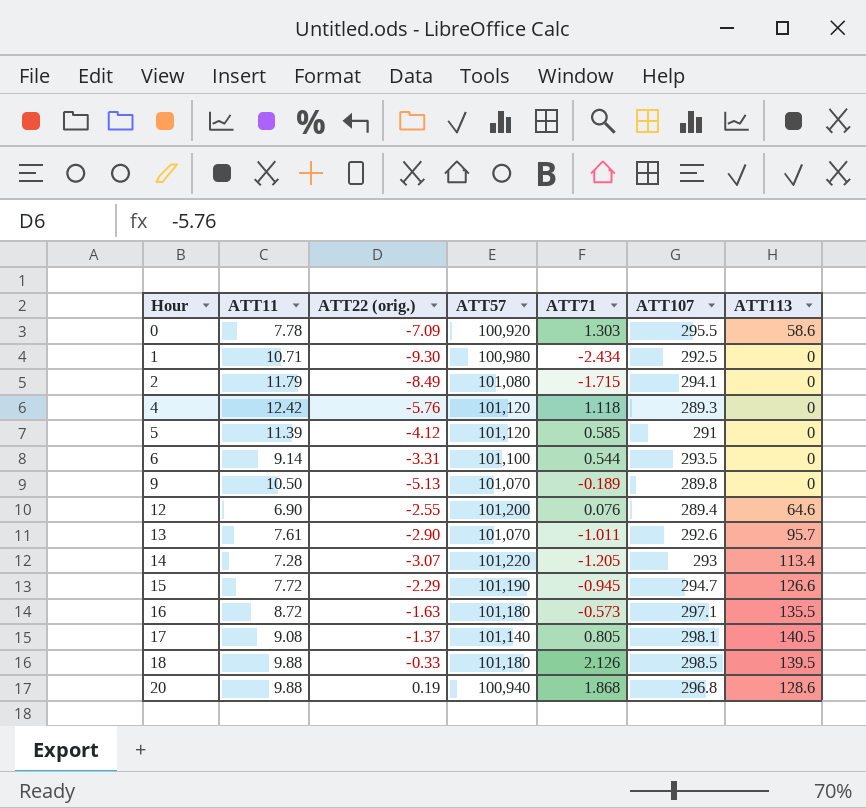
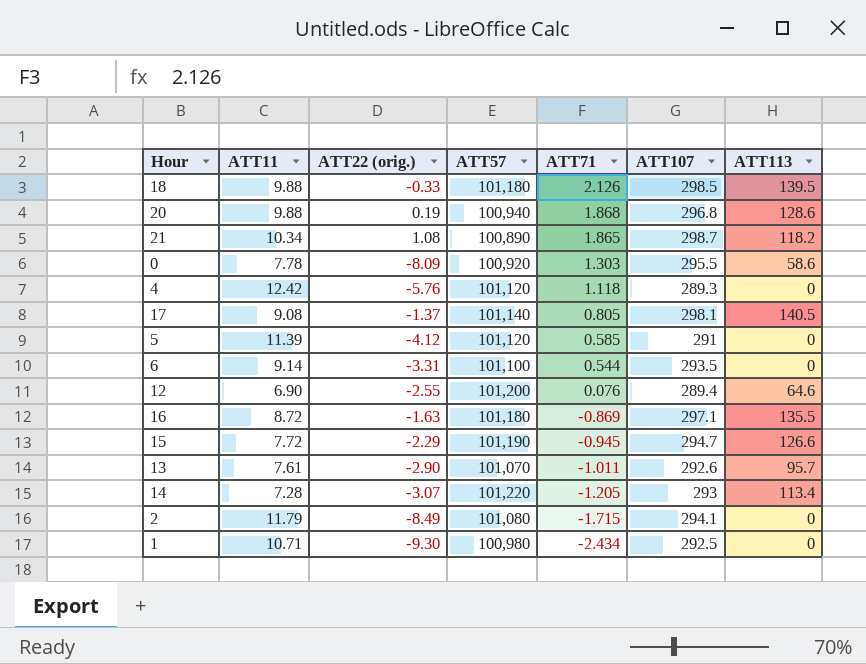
row order: Hour ascending -> ATT71 descending
row 9: 10.50 | -5.13 | 101,070 | -0.189 | 289.8 | 0 -> none
row 21: none -> 10.34 | 1.08 | 100,890 | 1.865 | 298.7 | 118.2
0 | ATT22 (orig.): -7.09 -> -8.09
16 | ATT71: -0.573 -> -0.869

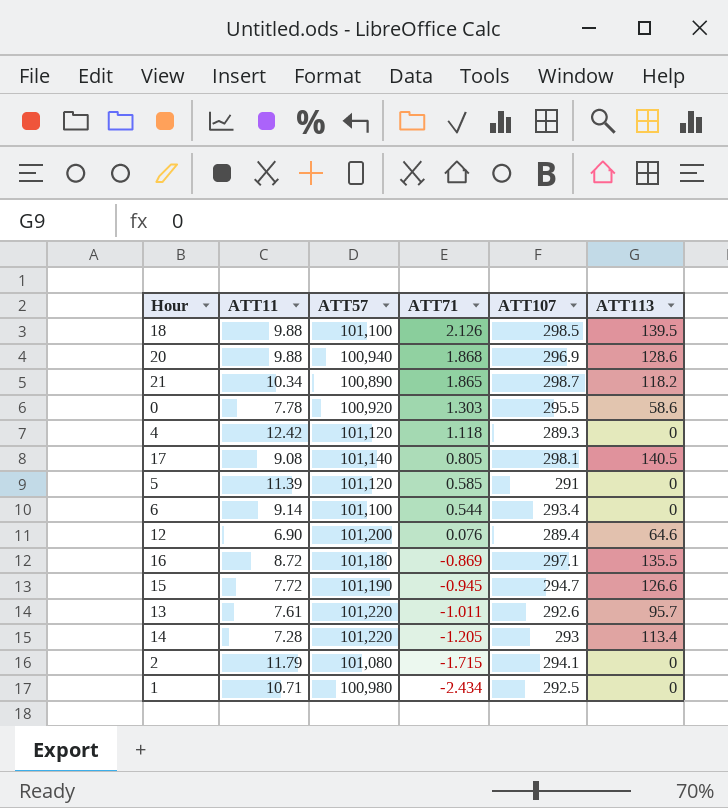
column ATT22 (orig.) | position: 3 -> none
18 | ATT57: 101,180 -> 101,100
20 | ATT107: 296.8 -> 296.9
6 | ATT107: 293.5 -> 293.4
13 | ATT57: 101,070 -> 101,220

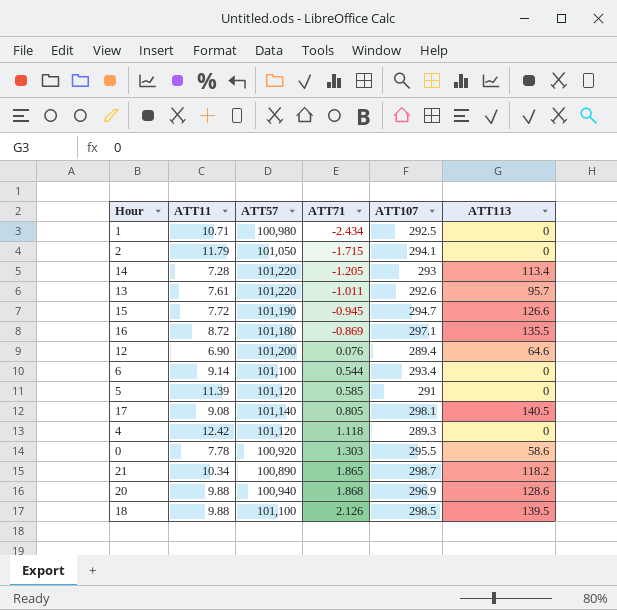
row order: ATT71 descending -> ATT71 ascending
2 | ATT57: 101,080 -> 101,050

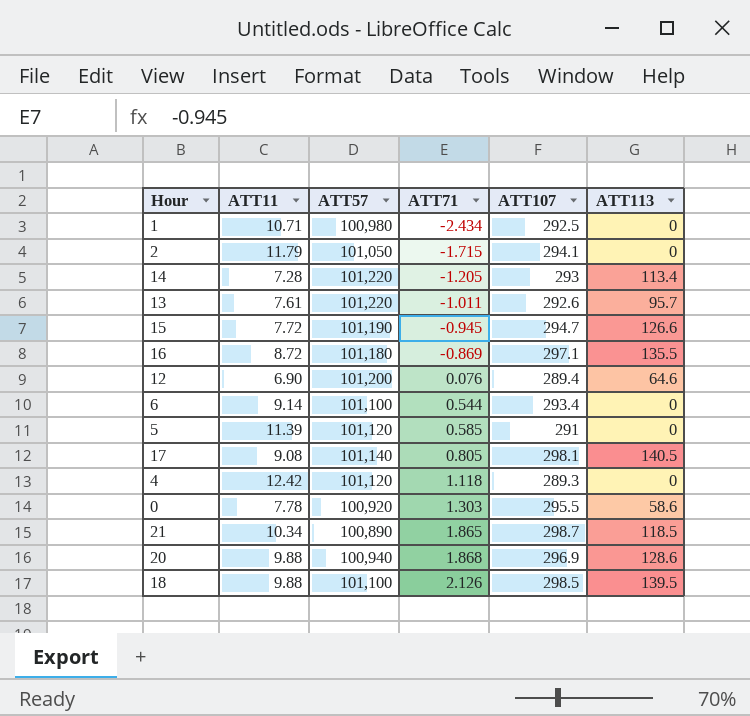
21 | ATT113: 118.2 -> 118.5

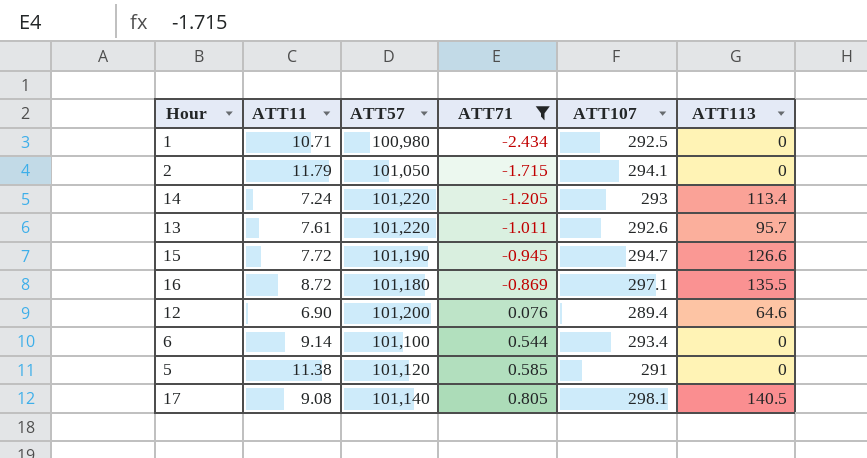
filter: none -> ATT71 <= 0.805
14 | ATT11: 7.28 -> 7.24
5 | ATT11: 11.39 -> 11.38

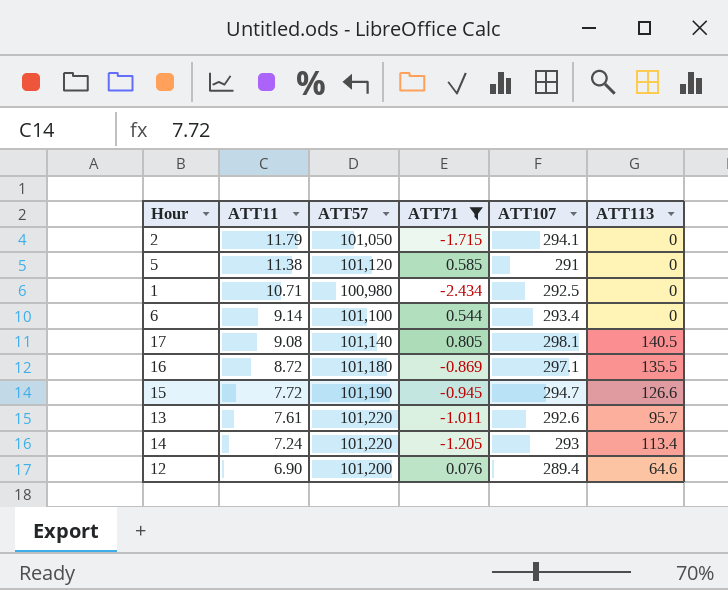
row order: ATT71 ascending -> ATT11 descending

